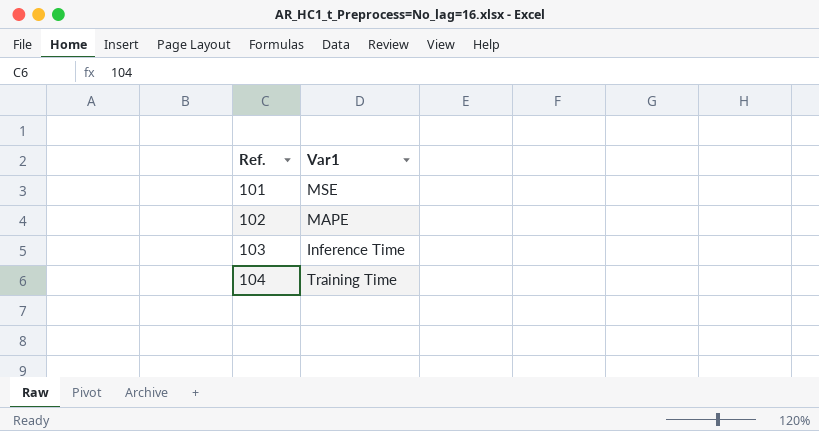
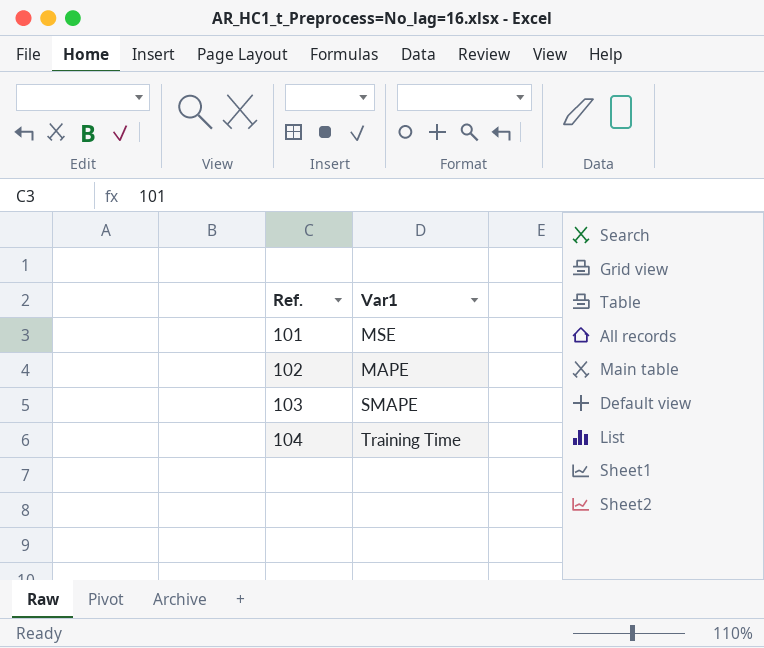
103 | Var1: Inference Time -> SMAPE

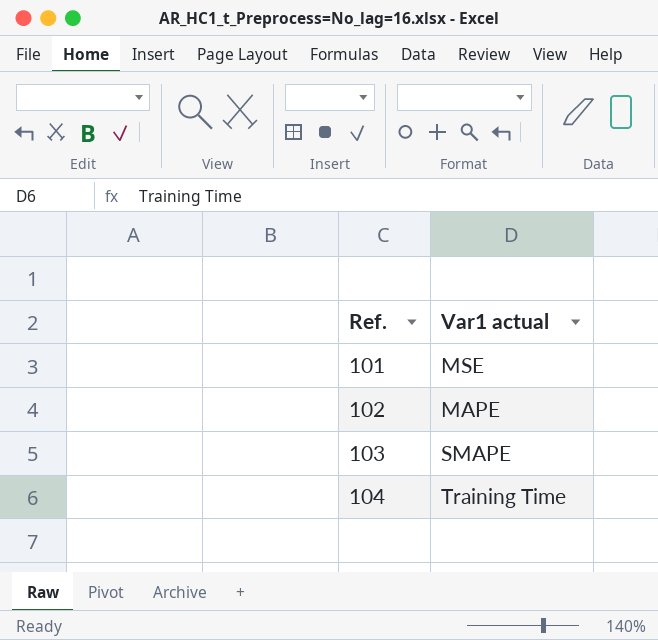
column name: Var1 -> Var1 actual

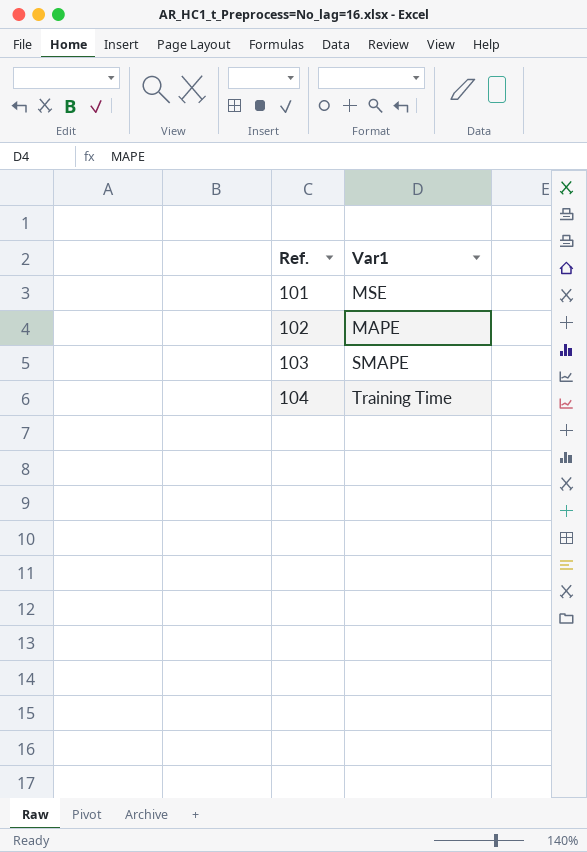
column name: Var1 actual -> Var1

